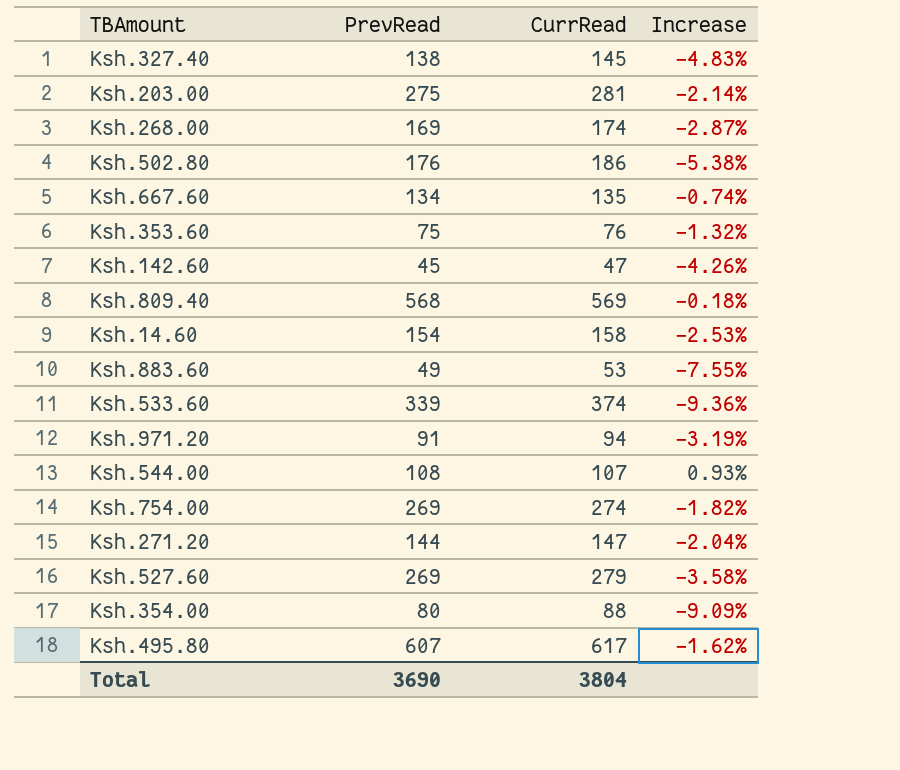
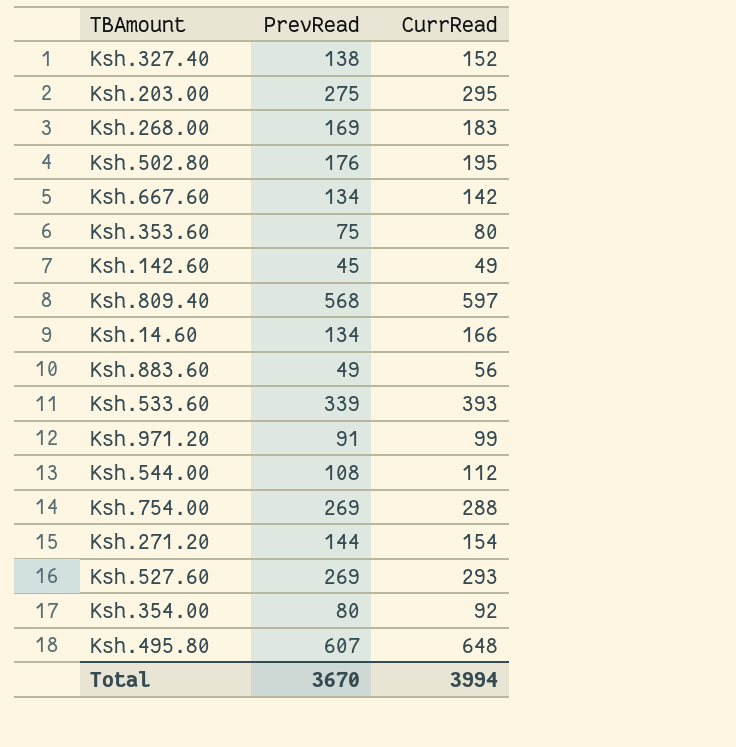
column Increase | formula: ([PrevRead] - [CurrRead]) / [CurrRead] -> none
Ksh.327.40 | CurrRead: 145 -> 152
Ksh.203.00 | CurrRead: 281 -> 295
Ksh.268.00 | CurrRead: 174 -> 183
Ksh.502.80 | CurrRead: 186 -> 195
Ksh.667.60 | CurrRead: 135 -> 142
Ksh.353.60 | CurrRead: 76 -> 80
Ksh.142.60 | CurrRead: 47 -> 49
Ksh.809.40 | CurrRead: 569 -> 597
Ksh.14.60 | PrevRead: 154 -> 134
Ksh.14.60 | CurrRead: 158 -> 166
Ksh.883.60 | CurrRead: 53 -> 56
Ksh.533.60 | CurrRead: 374 -> 393
Ksh.971.20 | CurrRead: 94 -> 99
Ksh.544.00 | CurrRead: 107 -> 112
Ksh.754.00 | CurrRead: 274 -> 288
Ksh.271.20 | CurrRead: 147 -> 154
Ksh.527.60 | CurrRead: 279 -> 293
Ksh.354.00 | CurrRead: 88 -> 92
Ksh.495.80 | CurrRead: 617 -> 648
Total | PrevRead: 3690 -> 3670
Total | CurrRead: 3804 -> 3994

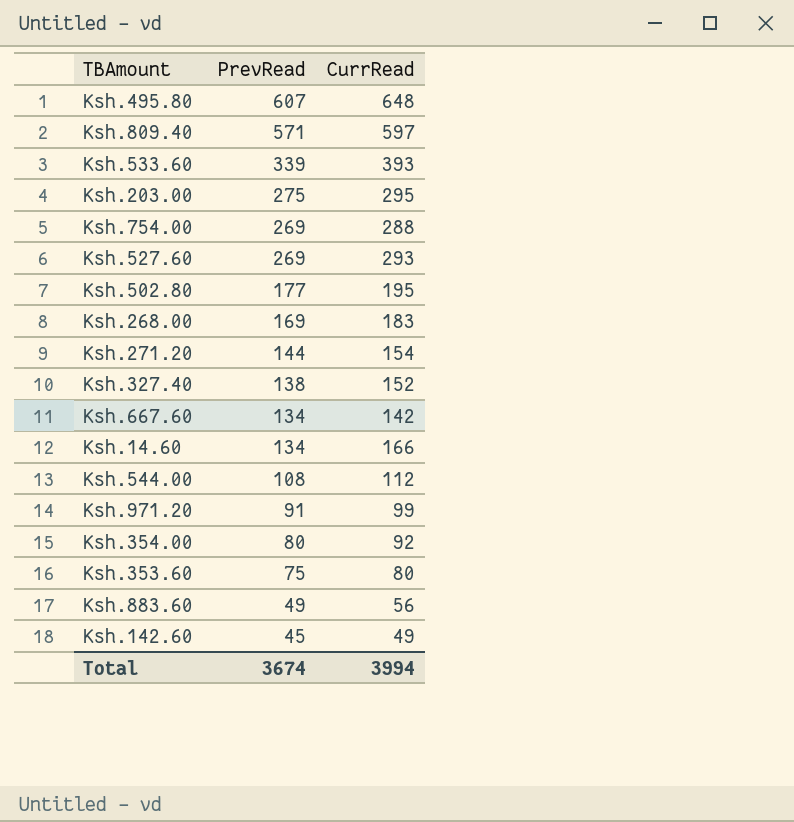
row order: none -> PrevRead descending
Ksh.809.40 | PrevRead: 568 -> 571
Ksh.502.80 | PrevRead: 176 -> 177
Total | PrevRead: 3670 -> 3674

